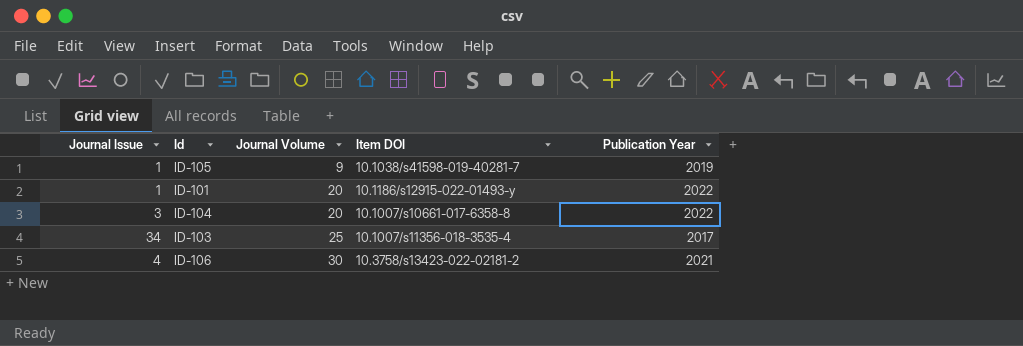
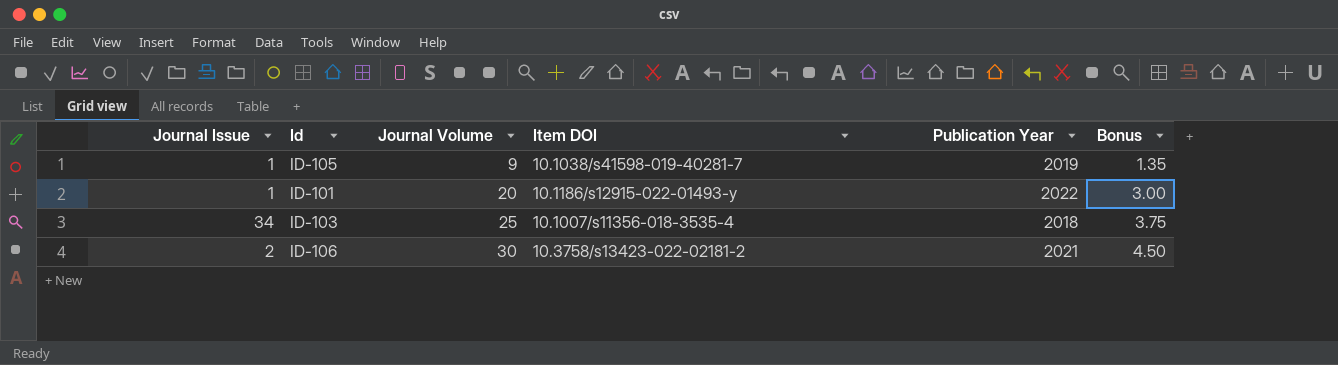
column Bonus | formula: none -> [Journal Volume] * 0.15
row ID-104: 3 | 20 | 10.1007/s10661-017-6358-8 | 2022 -> none
ID-103 | Publication Year: 2017 -> 2018
ID-106 | Journal Issue: 4 -> 2

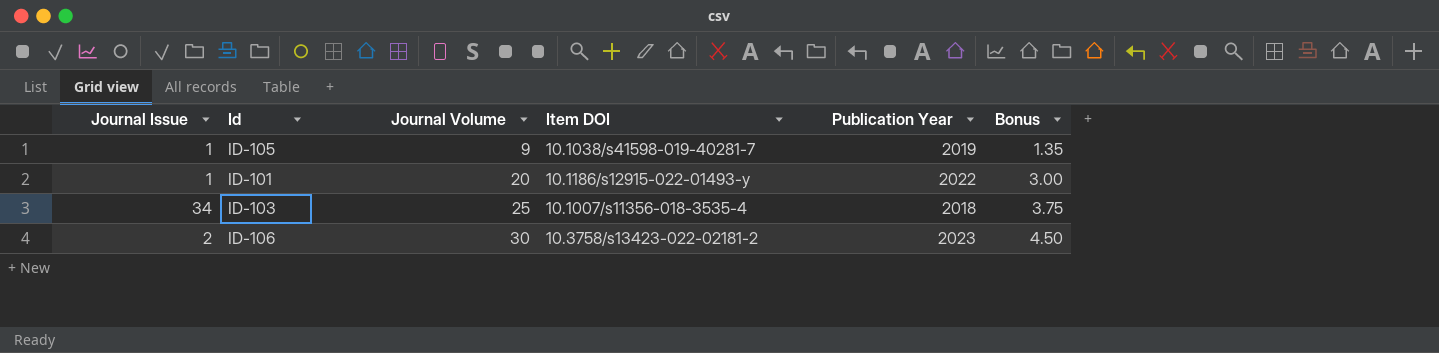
ID-106 | Publication Year: 2021 -> 2023

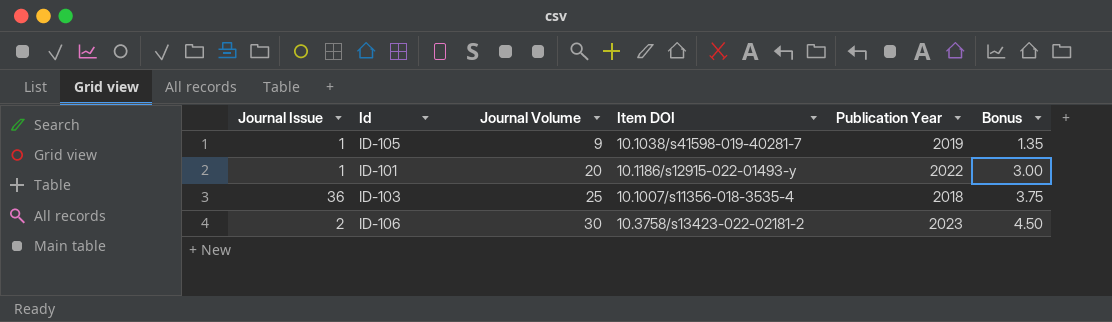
ID-103 | Journal Issue: 34 -> 36

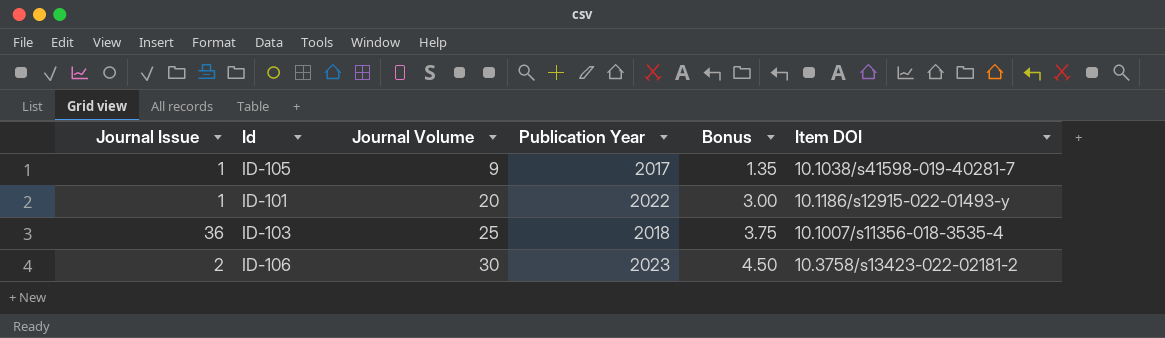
column Item DOI | position: 4 -> 6
ID-105 | Publication Year: 2019 -> 2017

